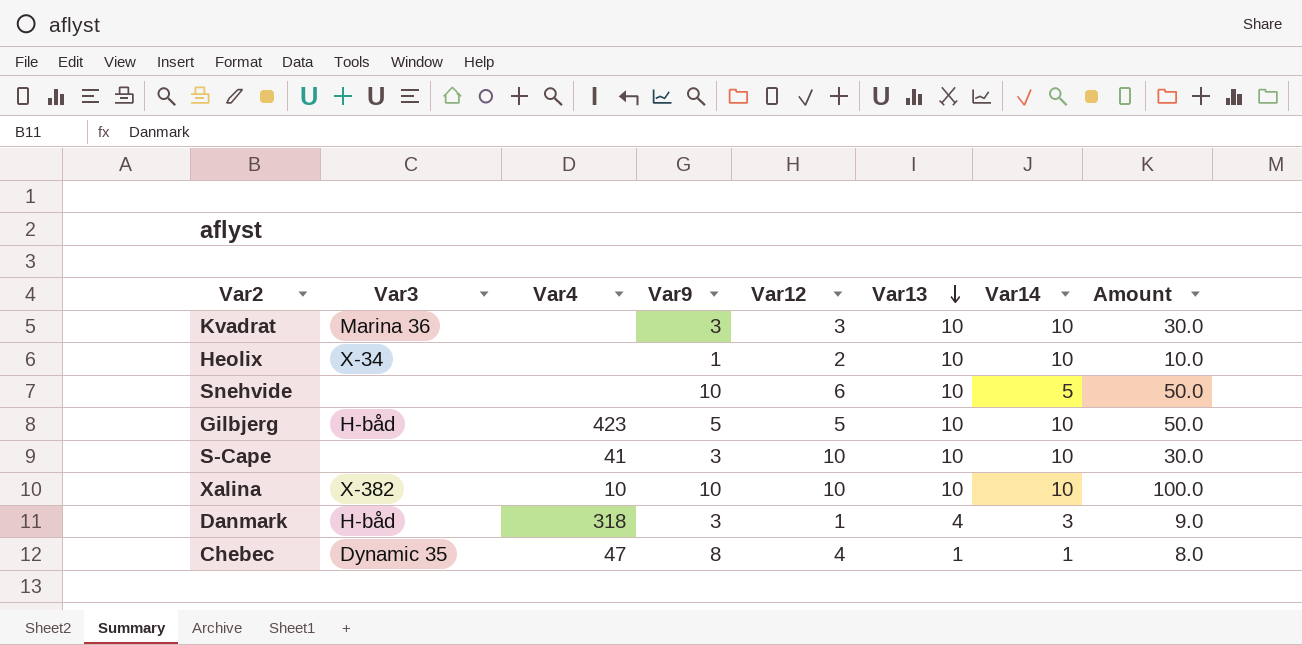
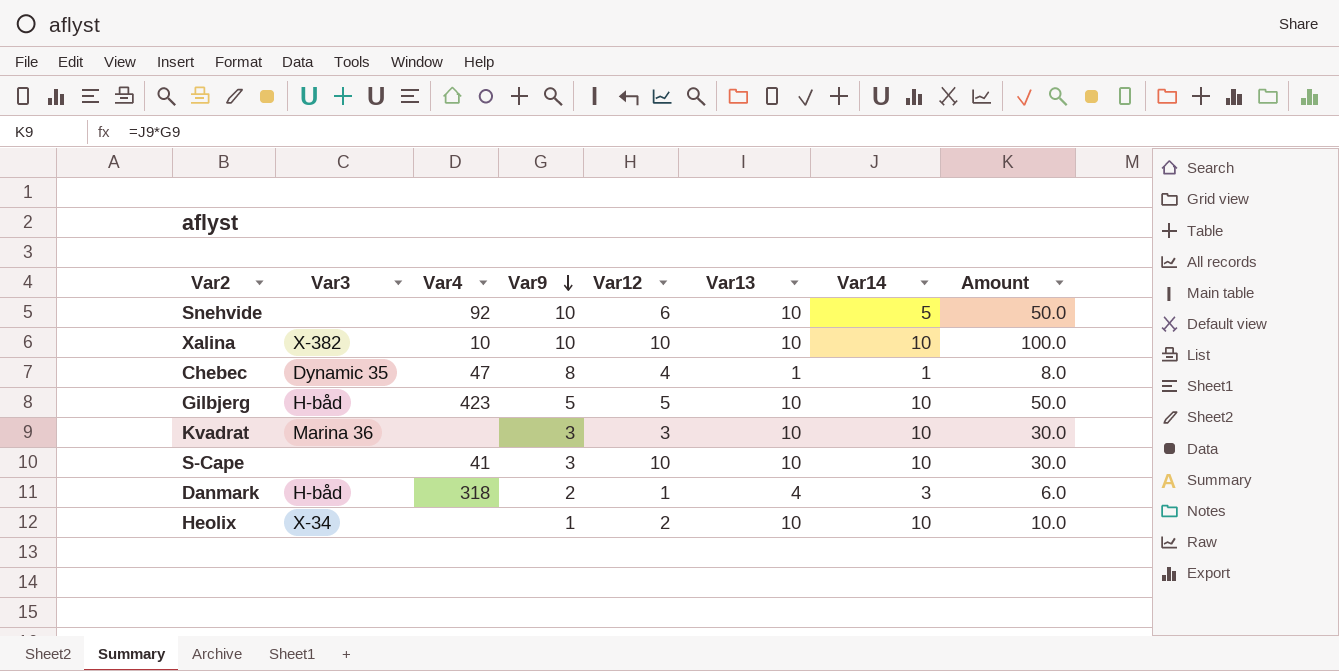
row order: Var13 descending -> Var9 descending
Snehvide | Var4: none -> 92
Danmark | Var9: 3 -> 2
Danmark | Amount: 9.0 -> 6.0

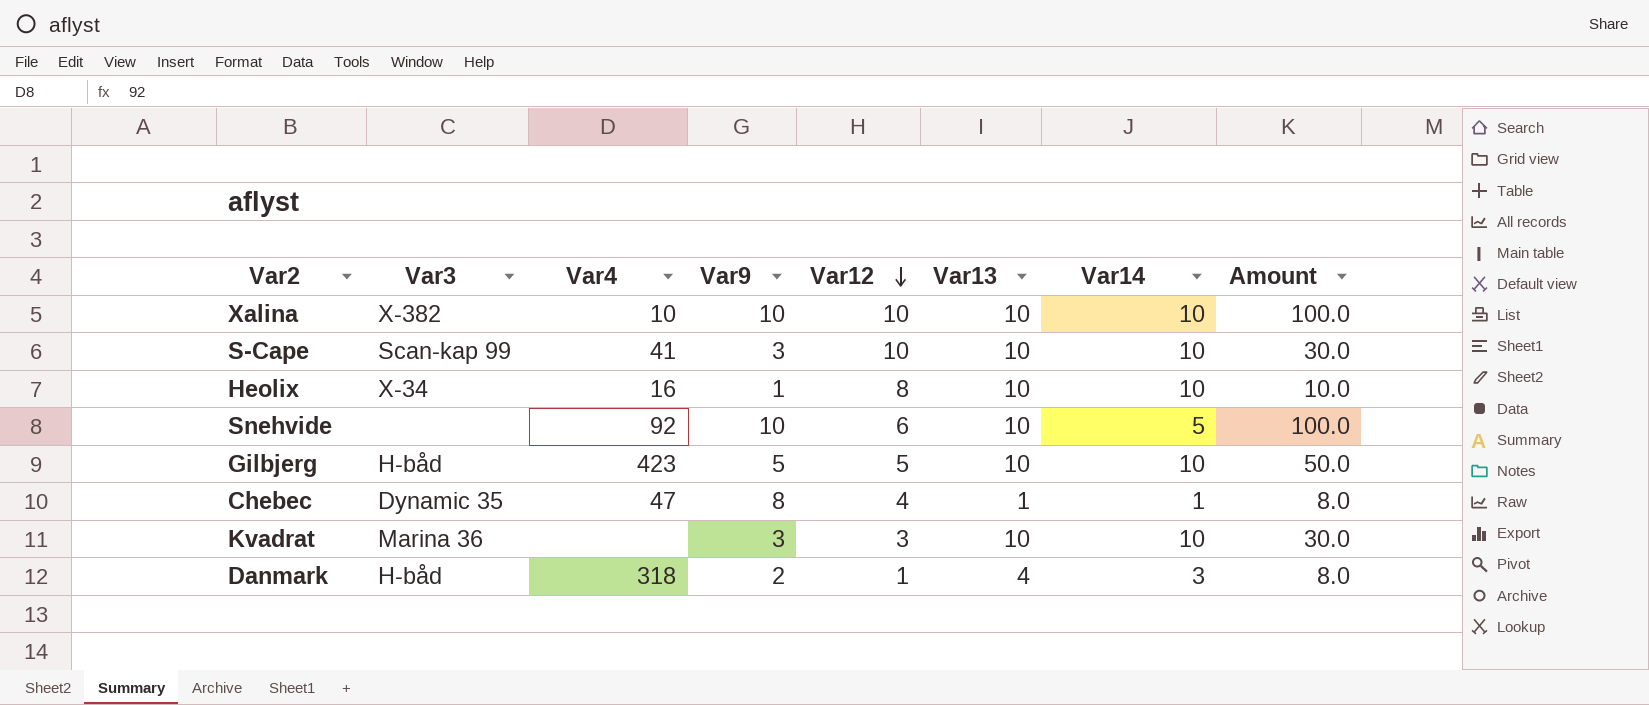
row order: Var9 descending -> Var12 descending
column Amount | formula: [Var9] * [Var14] -> [Var9] * [Var13]
S-Cape | Var3: none -> Scan-kap 99
Heolix | Var4: none -> 16
Heolix | Var12: 2 -> 8

